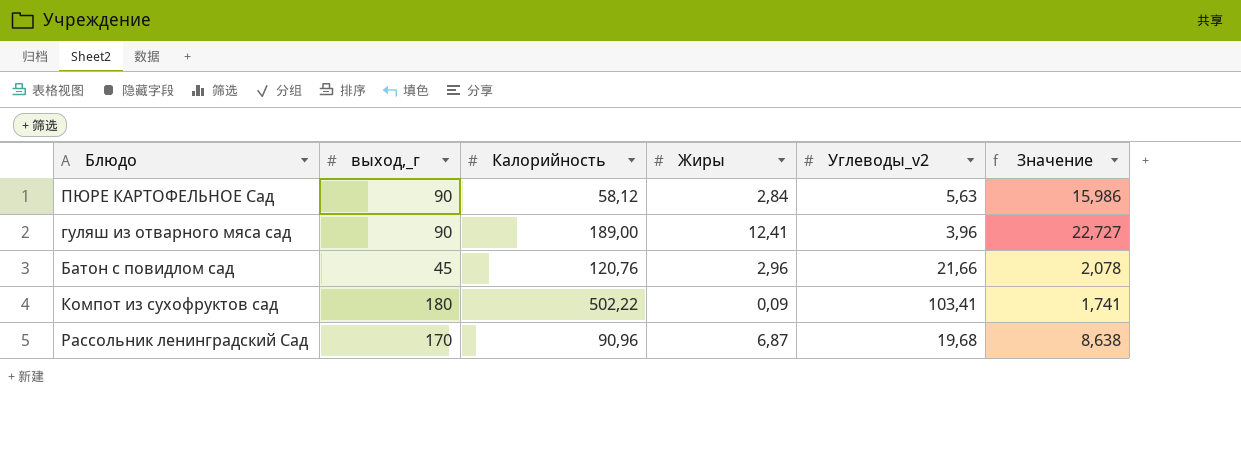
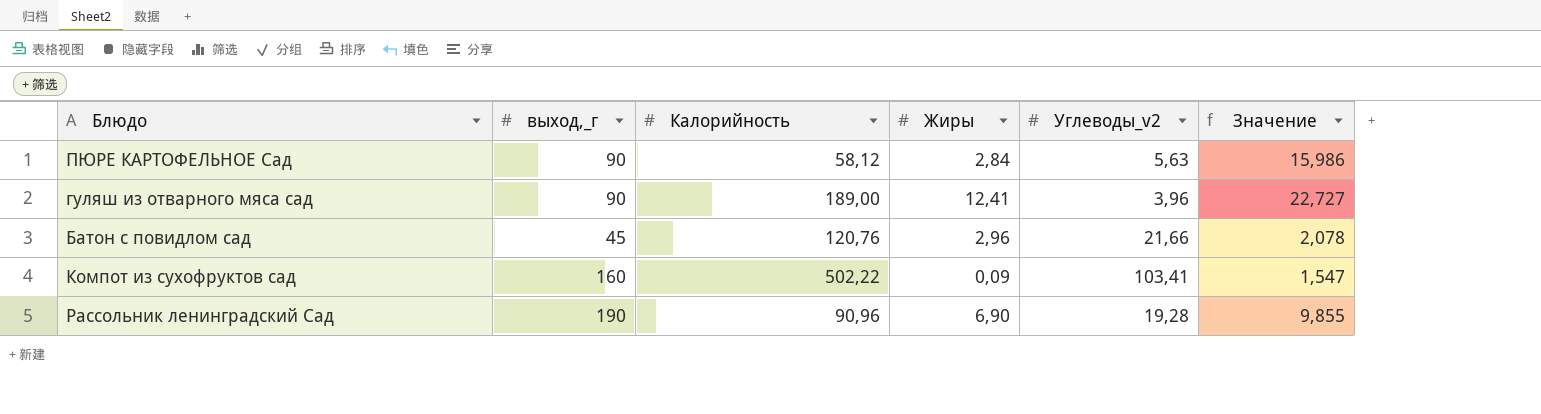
Компот из сухофруктов сад | выход,_г: 180 -> 160
Компот из сухофруктов сад | Значение: 1,741 -> 1,547
Рассольник ленинградский Сад | выход,_г: 170 -> 190
Рассольник ленинградский Сад | Жиры: 6,87 -> 6,90
Рассольник ленинградский Сад | Углеводы_v2: 19,68 -> 19,28
Рассольник ленинградский Сад | Значение: 8,638 -> 9,855

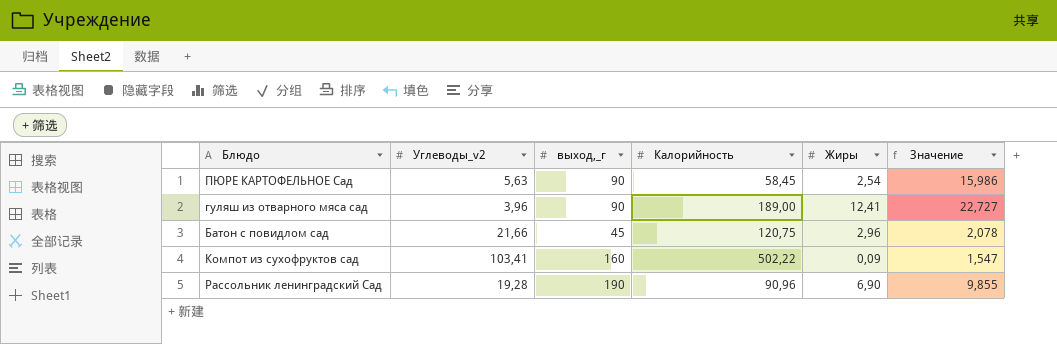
column Углеводы_v2 | position: 5 -> 2
ПЮРЕ КАРТОФЕЛЬНОЕ Сад | Калорийность: 58,12 -> 58,45
ПЮРЕ КАРТОФЕЛЬНОЕ Сад | Жиры: 2,84 -> 2,54
Батон с повидлом сад | Калорийность: 120,76 -> 120,75

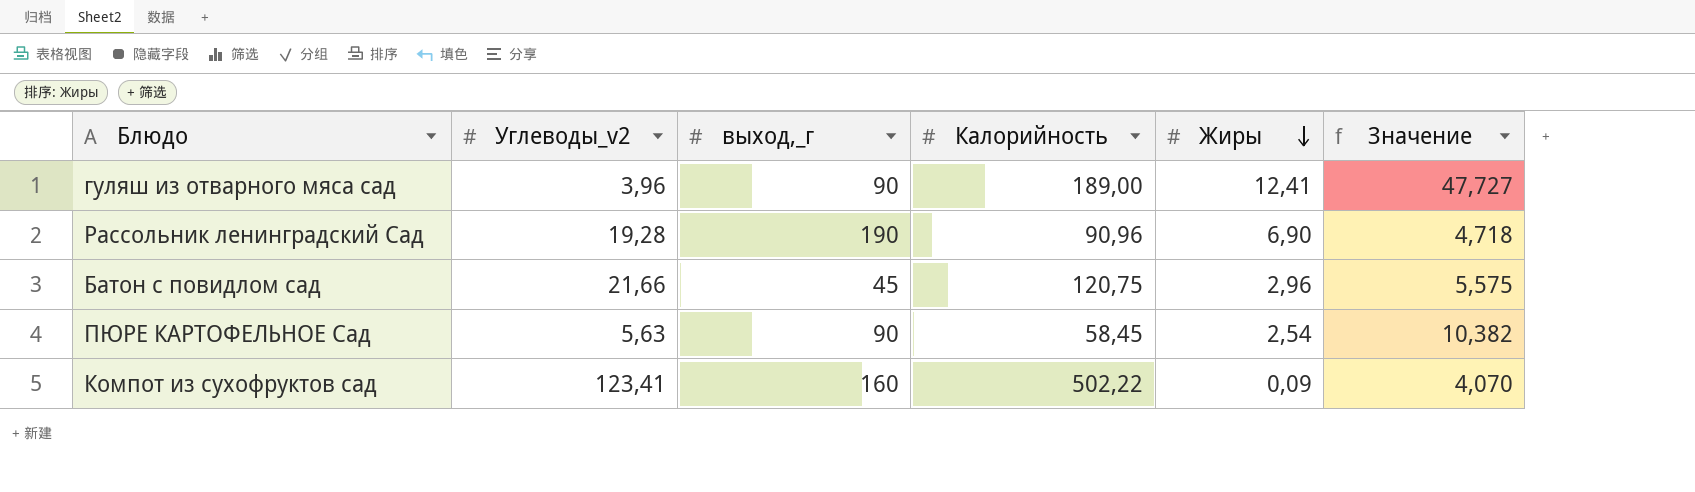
row order: none -> Жиры descending
column Значение | formula: [выход,_г] / [Углеводы_v2] -> [Калорийность] / [Углеводы_v2]
Компот из сухофруктов сад | Углеводы_v2: 103,41 -> 123,41

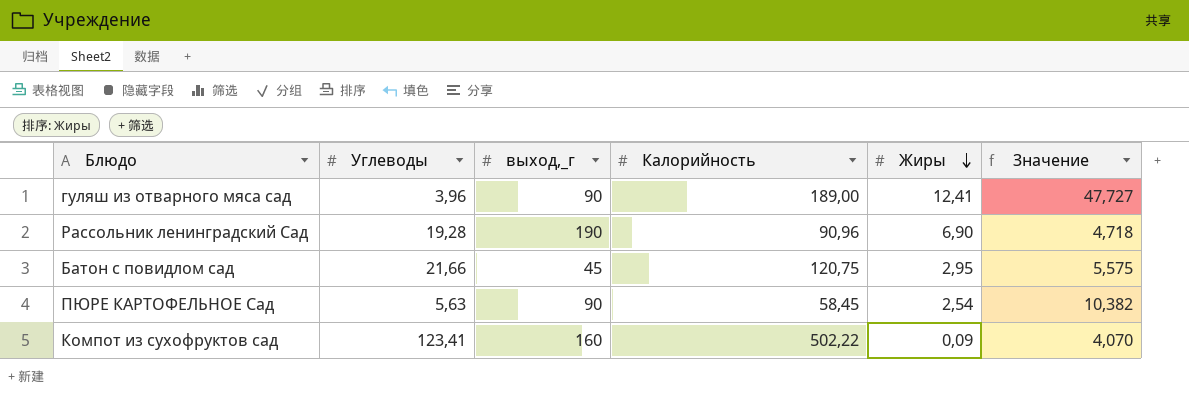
column name: Углеводы_v2 -> Углеводы
Батон с повидлом сад | Жиры: 2,96 -> 2,95

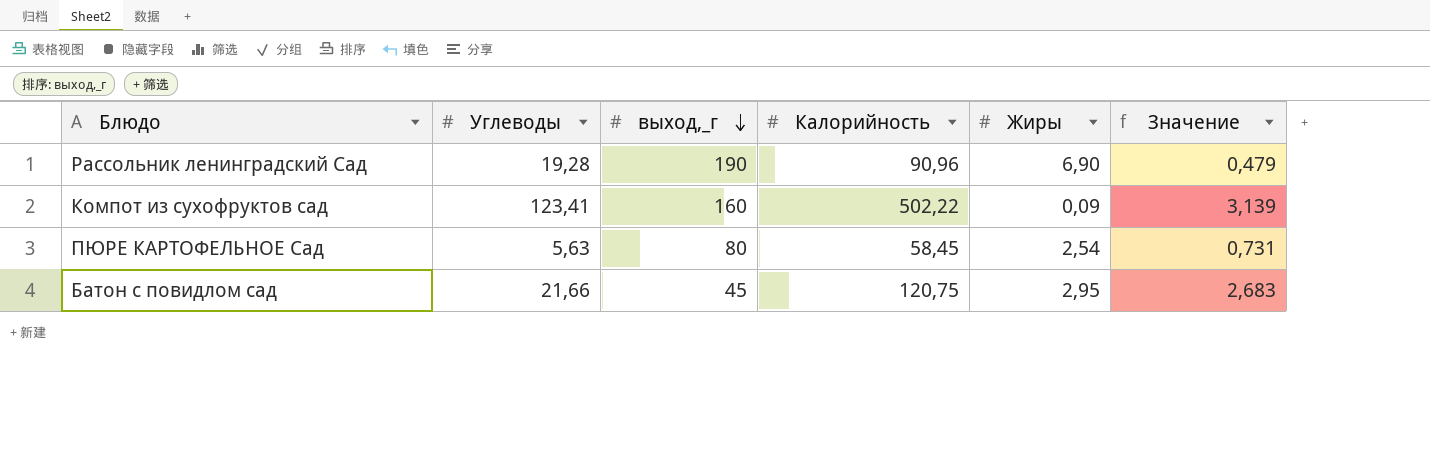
row order: Жиры descending -> выход,_г descending
column Значение | formula: [Калорийность] / [Углеводы] -> [Калорийность] / [выход,_г]
row гуляш из отварного мяса сад: 3,96 | 90 | 189,00 | 12,41 | 47,727 -> none
ПЮРЕ КАРТОФЕЛЬНОЕ Сад | выход,_г: 90 -> 80

